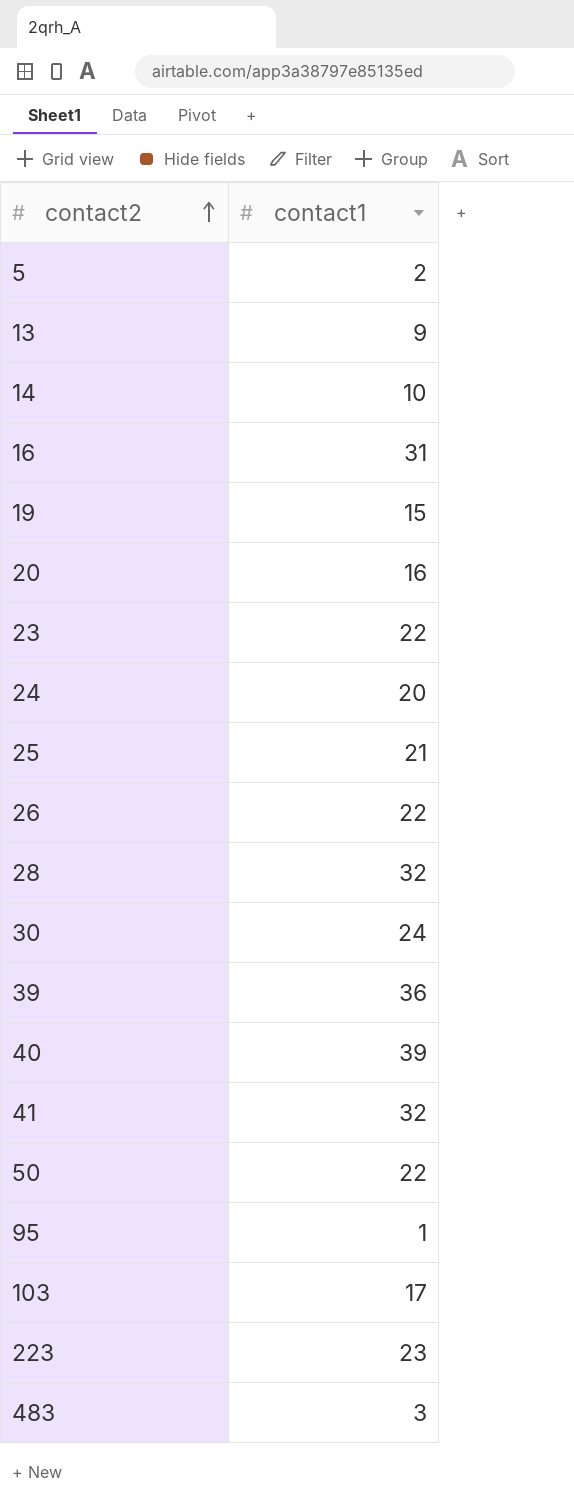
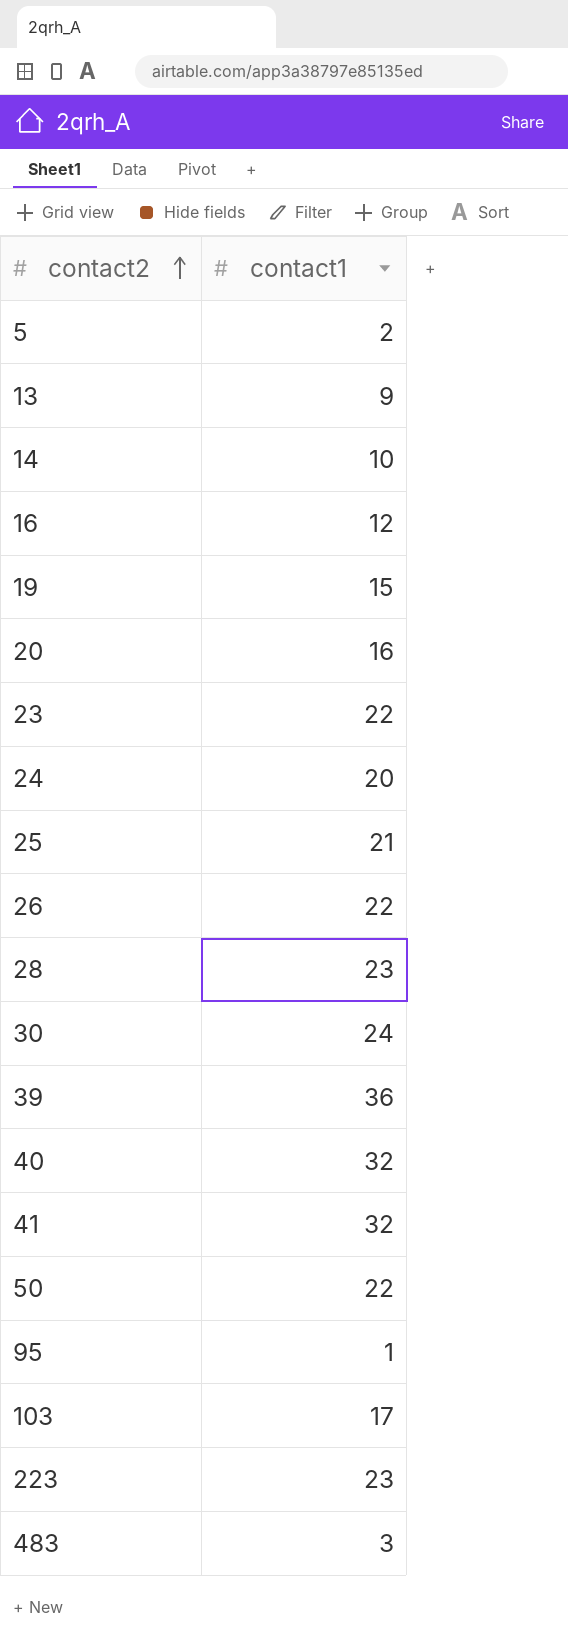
16 | contact1: 31 -> 12
28 | contact1: 32 -> 23
40 | contact1: 39 -> 32

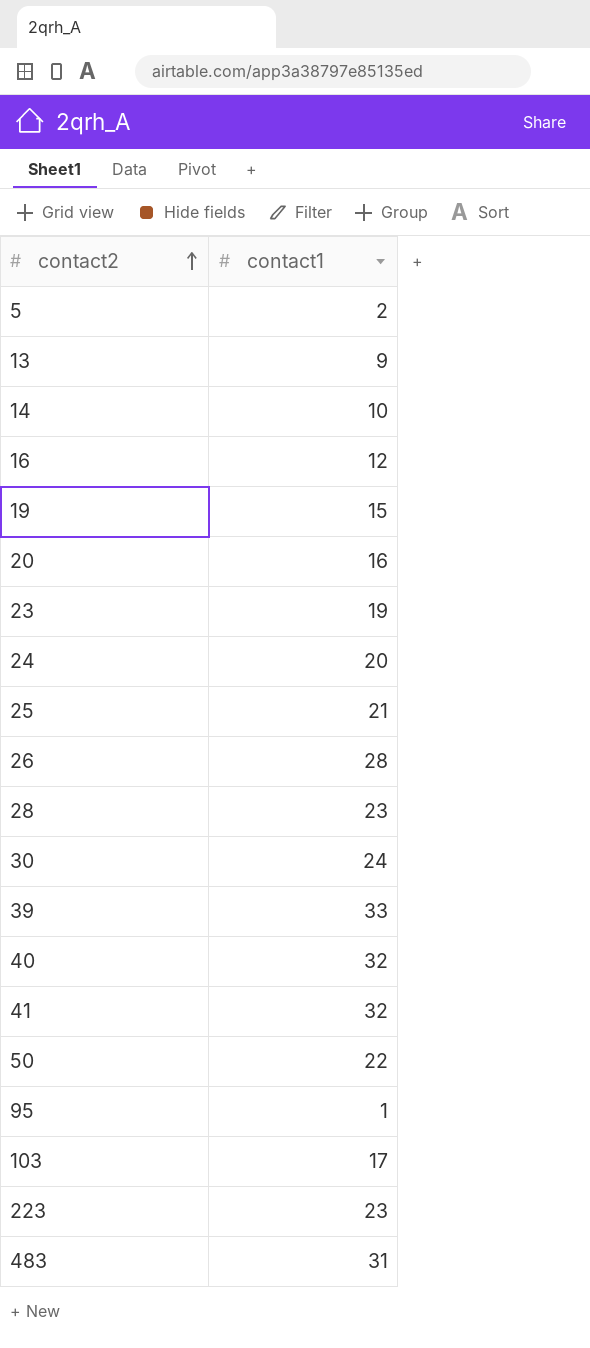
23 | contact1: 22 -> 19
26 | contact1: 22 -> 28
39 | contact1: 36 -> 33
483 | contact1: 3 -> 31

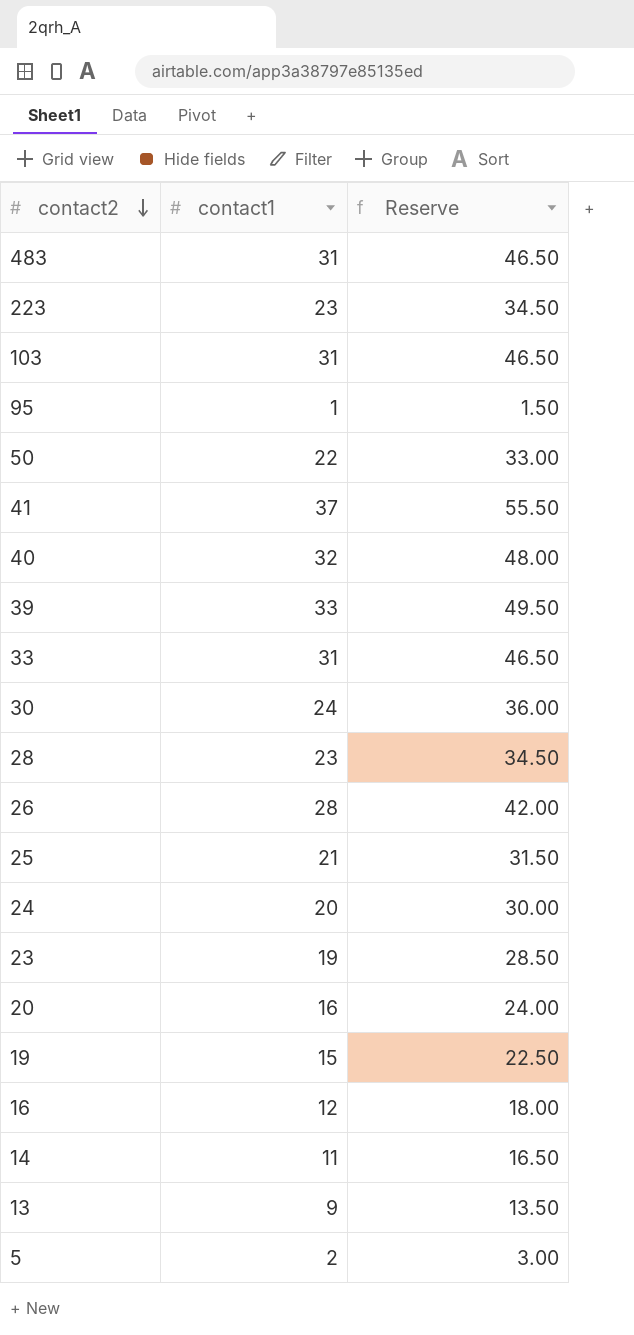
row order: contact2 ascending -> contact2 descending
column Reserve | formula: none -> [contact1] * 1.5
103 | contact1: 17 -> 31
41 | contact1: 32 -> 37
row 33: none -> 31 | 46.50
14 | contact1: 10 -> 11

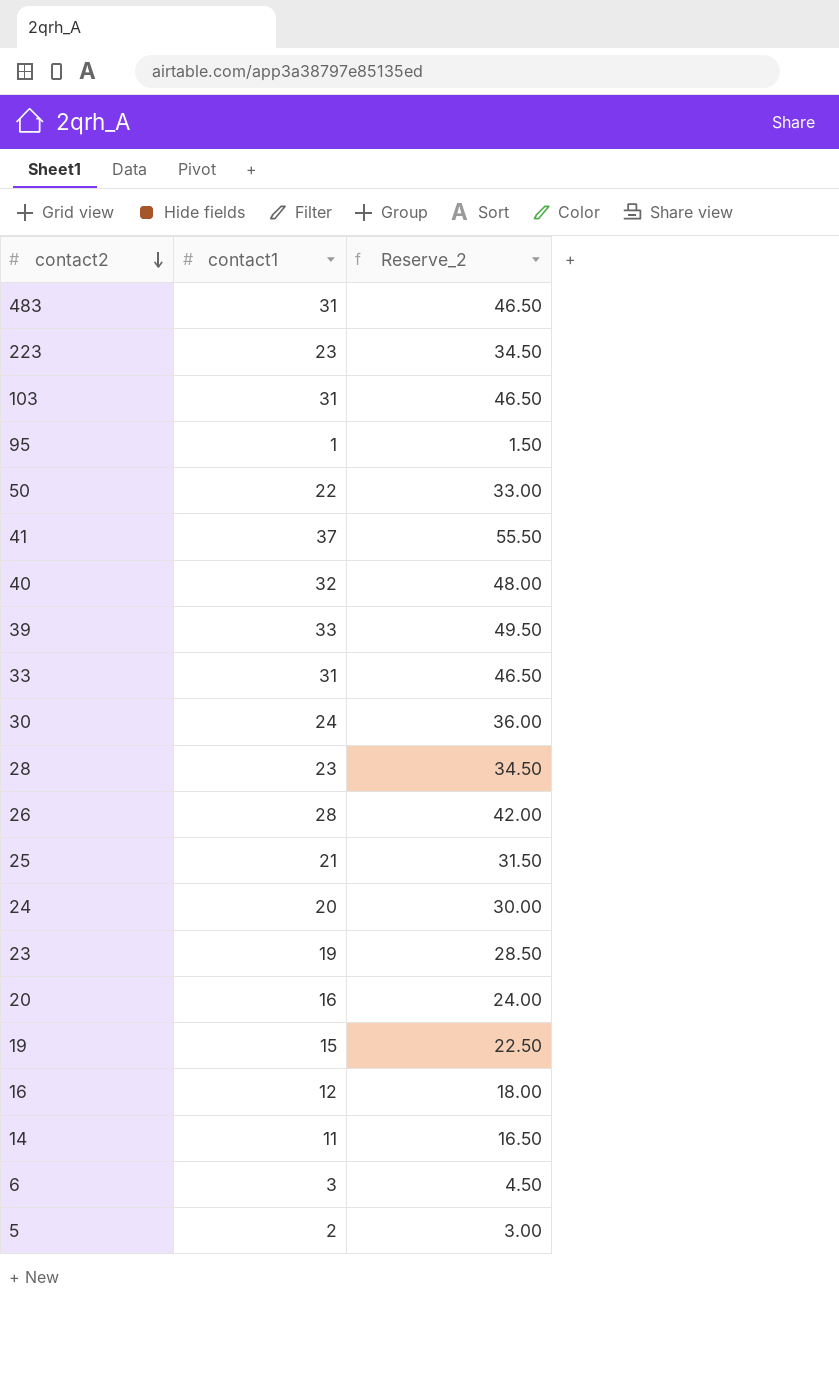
column name: Reserve -> Reserve_2
row 13: 9 | 13.50 -> none
row 6: none -> 3 | 4.50

